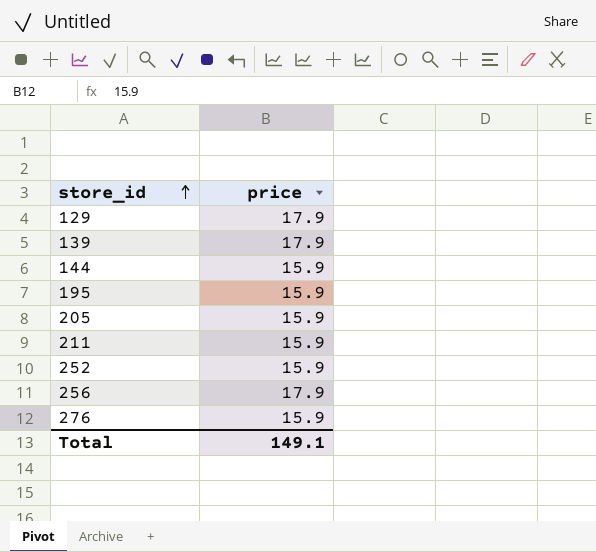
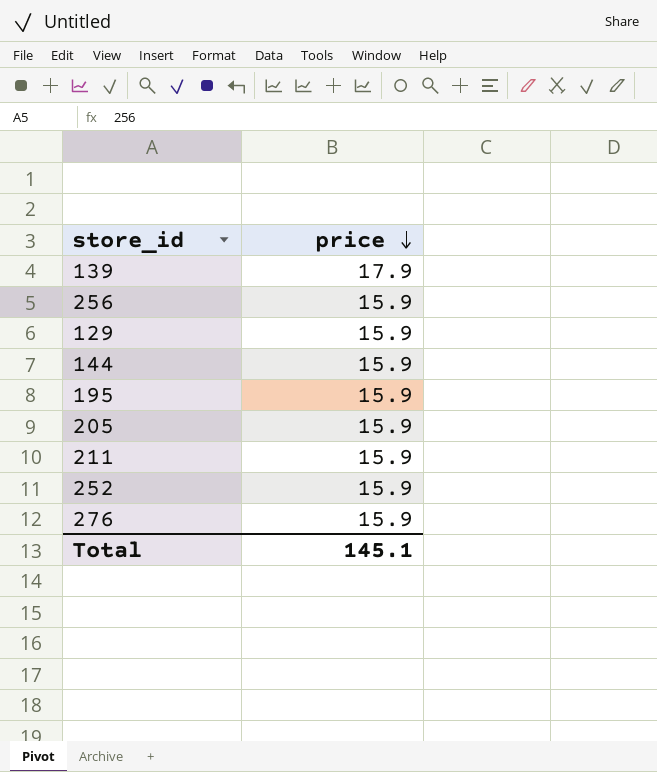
row order: store_id ascending -> price descending
256 | price: 17.9 -> 15.9
129 | price: 17.9 -> 15.9
Total | price: 149.1 -> 145.1

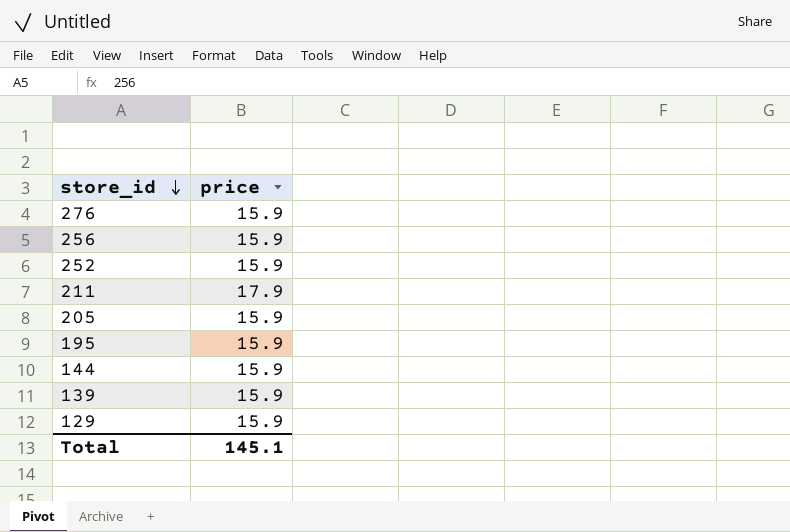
row order: price descending -> store_id descending
211 | price: 15.9 -> 17.9
139 | price: 17.9 -> 15.9

